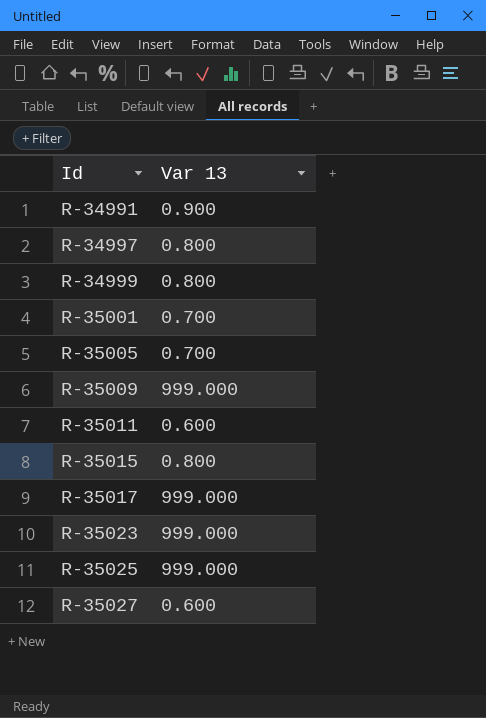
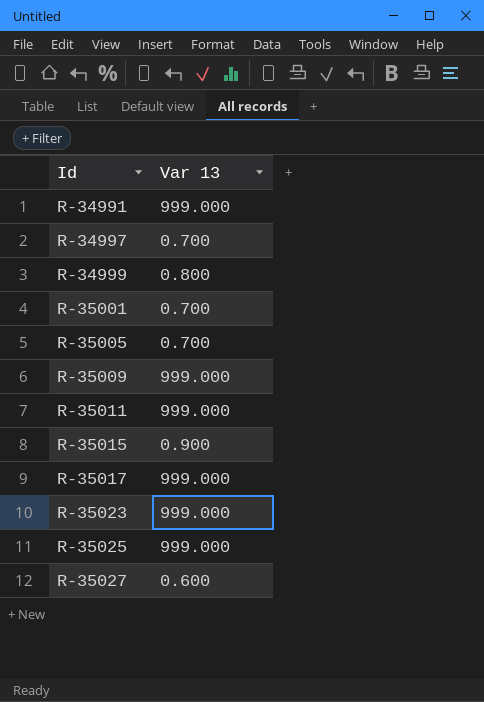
R-34991 | Var 13: 0.900 -> 999.000
R-34997 | Var 13: 0.800 -> 0.700
R-35011 | Var 13: 0.600 -> 999.000
R-35015 | Var 13: 0.800 -> 0.900

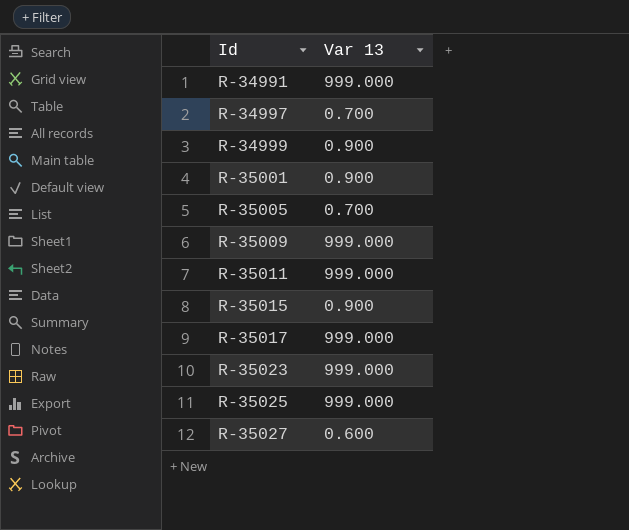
R-34999 | Var 13: 0.800 -> 0.900
R-35001 | Var 13: 0.700 -> 0.900

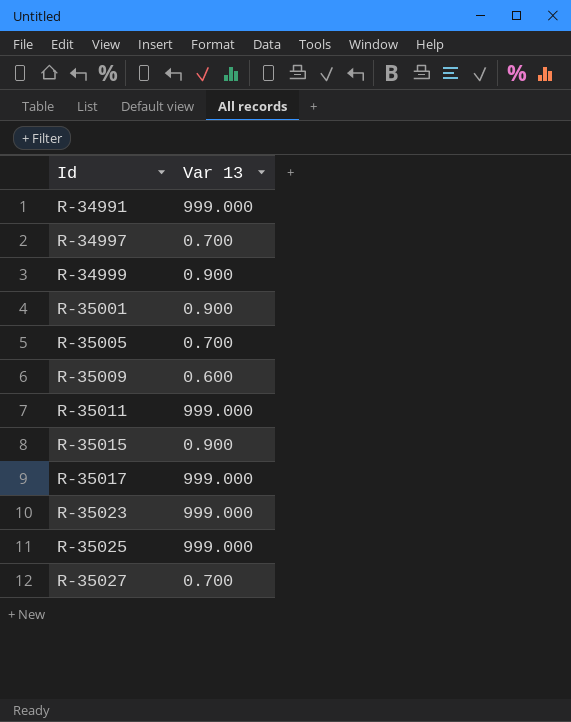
R-35009 | Var 13: 999.000 -> 0.600
R-35027 | Var 13: 0.600 -> 0.700

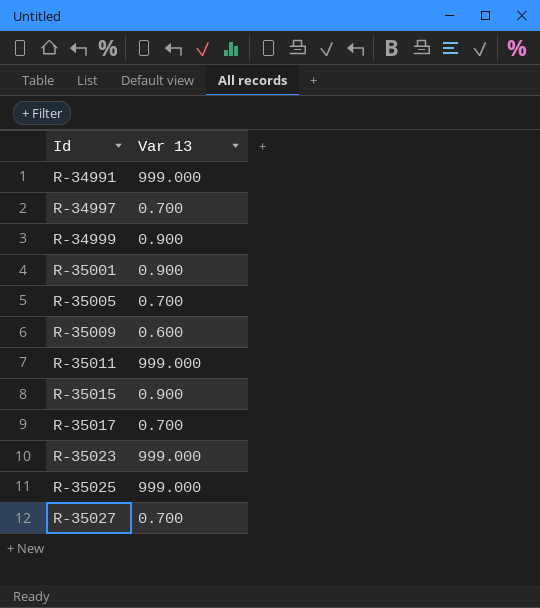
R-35017 | Var 13: 999.000 -> 0.700

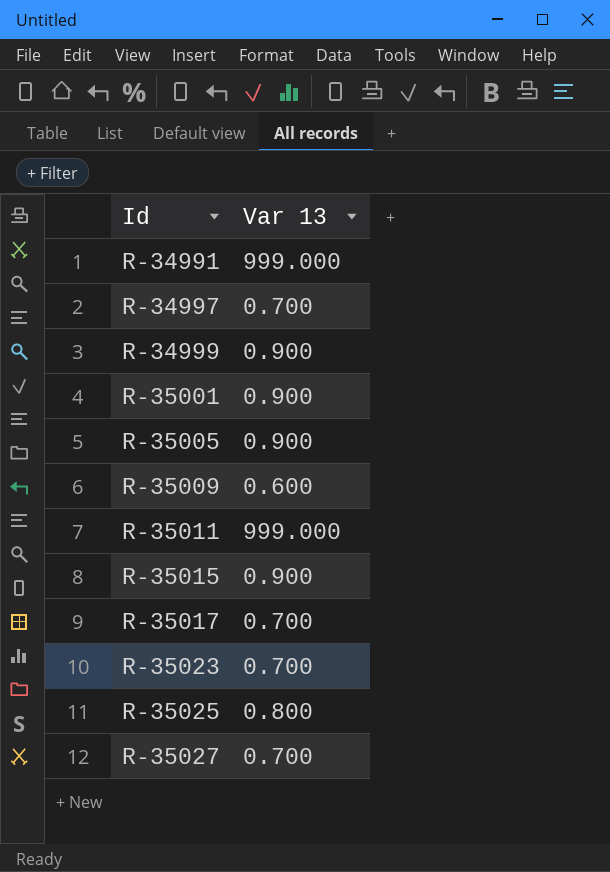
R-35005 | Var 13: 0.700 -> 0.900
R-35023 | Var 13: 999.000 -> 0.700
R-35025 | Var 13: 999.000 -> 0.800

